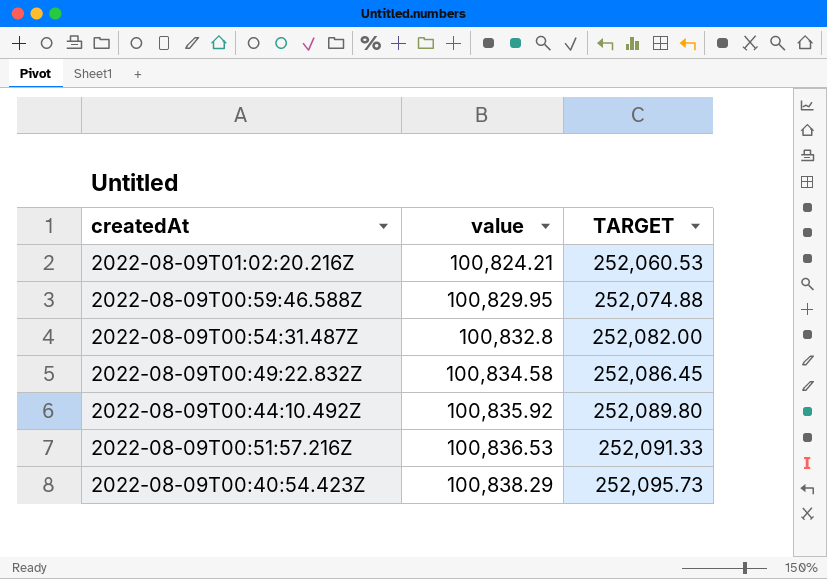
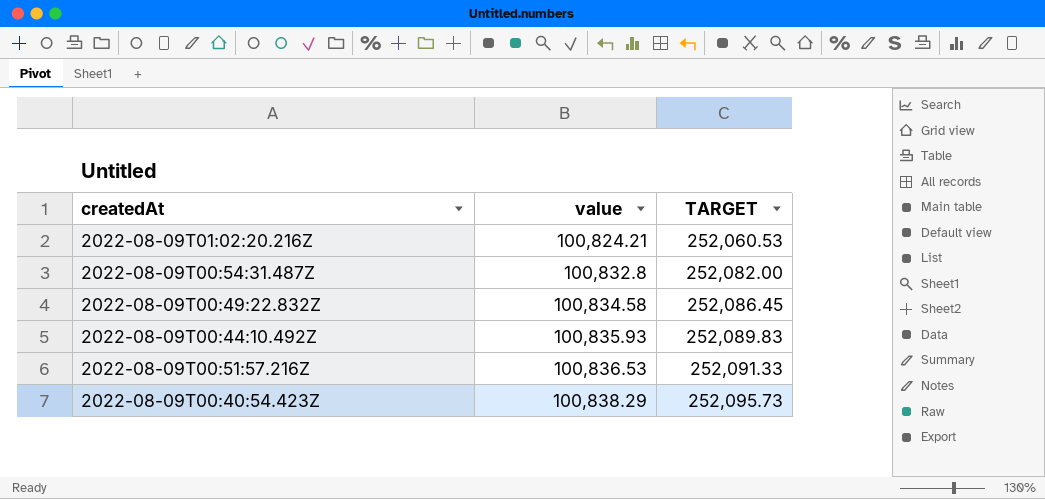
row 2022-08-09T00:59:46.588Z: 100,829.95 | 252,074.88 -> none
2022-08-09T00:44:10.492Z | value: 100,835.92 -> 100,835.93
2022-08-09T00:44:10.492Z | TARGET: 252,089.80 -> 252,089.83

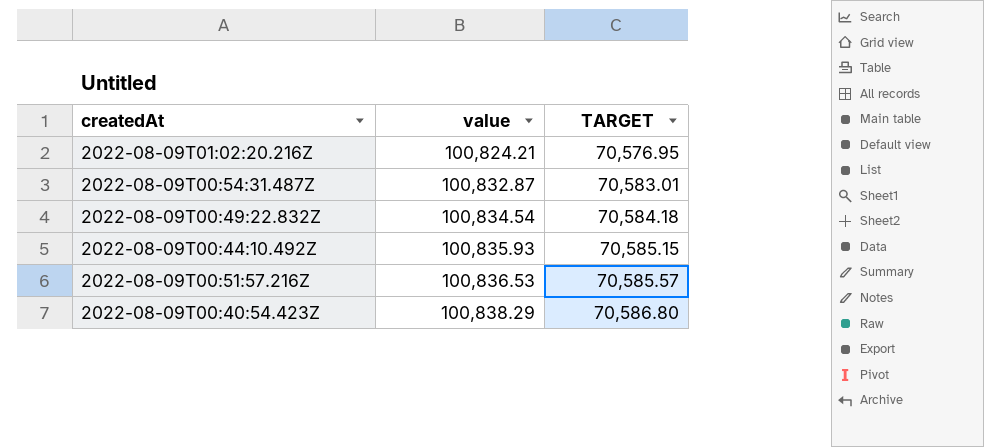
column TARGET | formula: [value] * 2.5 -> [value] * 0.7
2022-08-09T00:54:31.487Z | value: 100,832.8 -> 100,832.87
2022-08-09T00:49:22.832Z | value: 100,834.58 -> 100,834.54

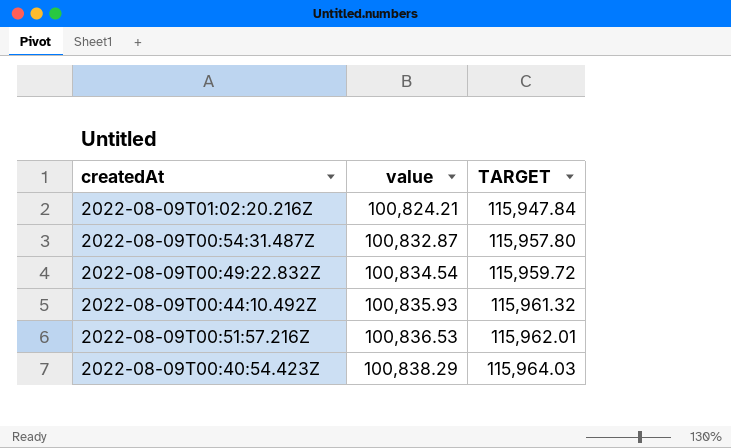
column TARGET | formula: [value] * 0.7 -> [value] * 1.15

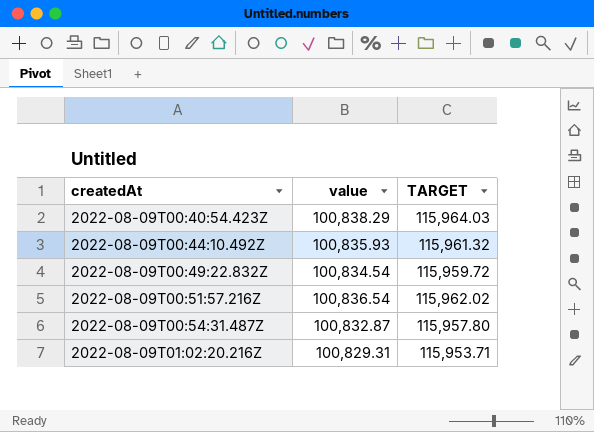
row order: value ascending -> createdAt ascending
2022-08-09T00:51:57.216Z | value: 100,836.53 -> 100,836.54
2022-08-09T00:51:57.216Z | TARGET: 115,962.01 -> 115,962.02
2022-08-09T01:02:20.216Z | value: 100,824.21 -> 100,829.31
2022-08-09T01:02:20.216Z | TARGET: 115,947.84 -> 115,953.71

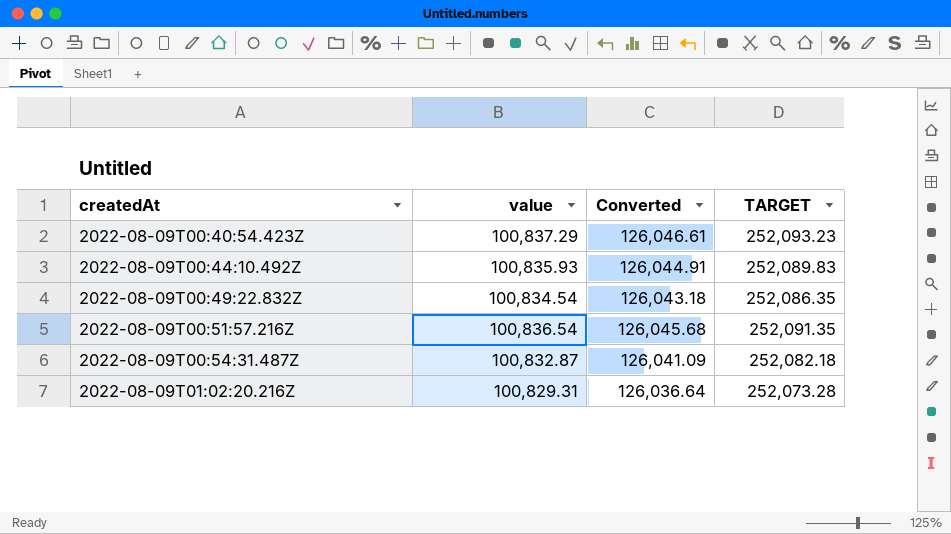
column Converted | formula: none -> [value] * 1.25
column TARGET | formula: [value] * 1.15 -> [value] * 2.5
2022-08-09T00:40:54.423Z | value: 100,838.29 -> 100,837.29

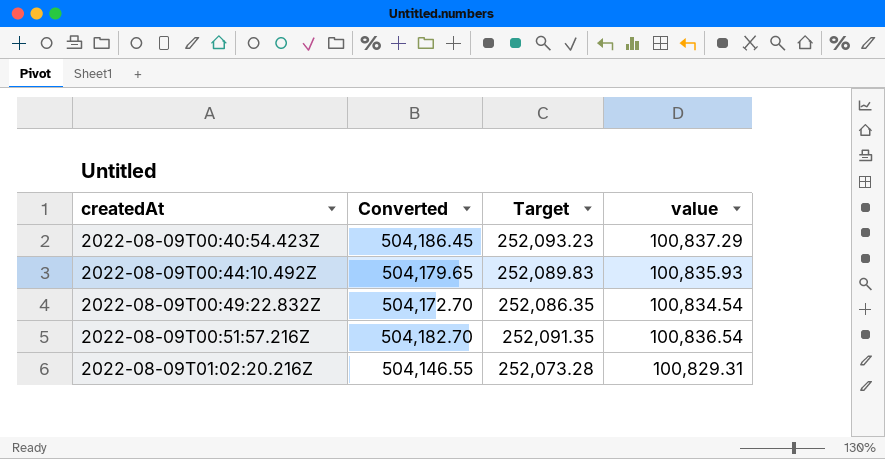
column Converted | formula: [value] * 1.25 -> [value] * 5
column name: TARGET -> Target
column value | position: 2 -> 4
row 2022-08-09T00:54:31.487Z: 100,832.87 | 126,041.09 | 252,082.18 -> none

